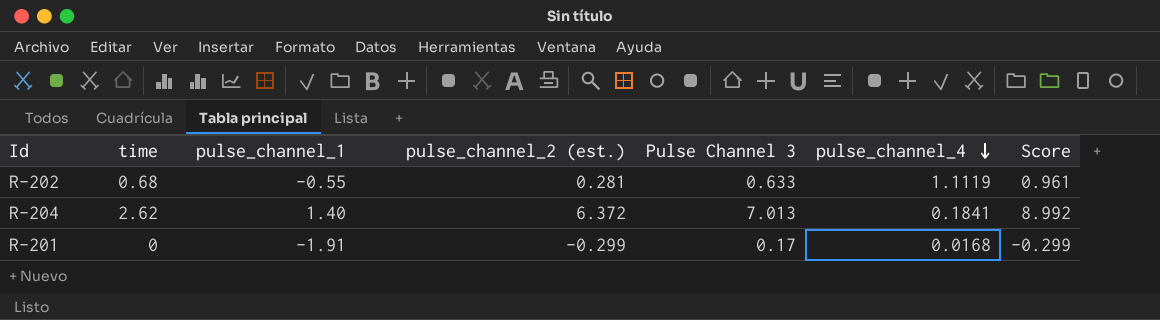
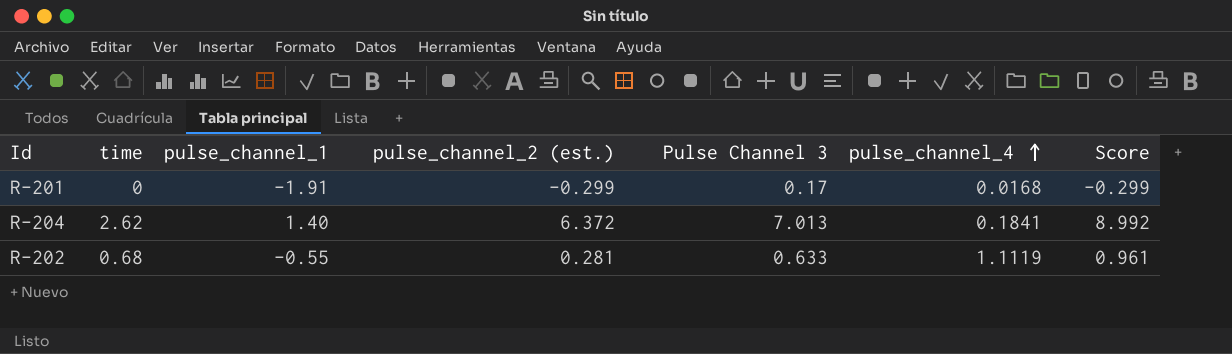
row order: pulse_channel_4 descending -> pulse_channel_4 ascending

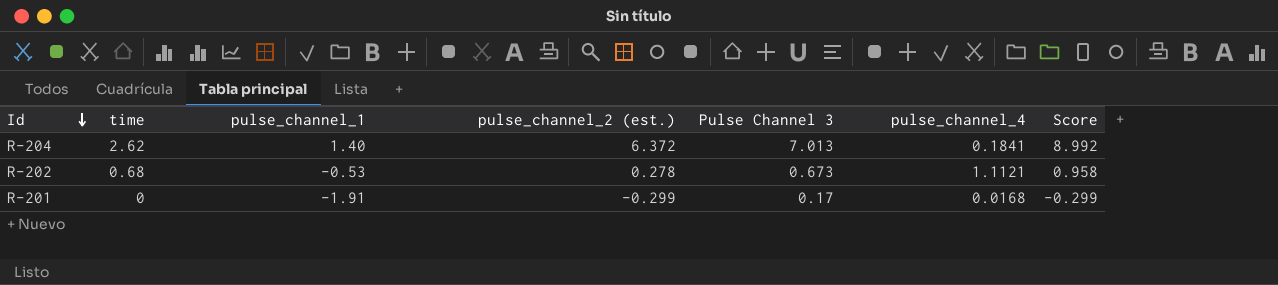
row order: pulse_channel_4 ascending -> Id descending
R-202 | pulse_channel_1: -0.55 -> -0.53
R-202 | pulse_channel_2 (est.): 0.281 -> 0.278
R-202 | Pulse Channel 3: 0.633 -> 0.673
R-202 | pulse_channel_4: 1.1119 -> 1.1121
R-202 | Score: 0.961 -> 0.958

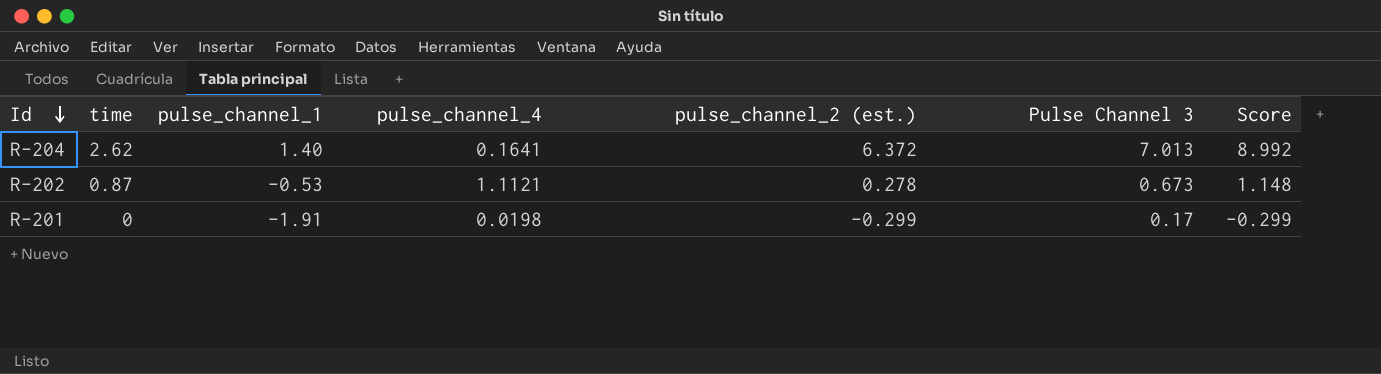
column pulse_channel_4 | position: 6 -> 4
R-204 | pulse_channel_4: 0.1841 -> 0.1641
R-202 | time: 0.68 -> 0.87
R-202 | Score: 0.958 -> 1.148
R-201 | pulse_channel_4: 0.0168 -> 0.0198

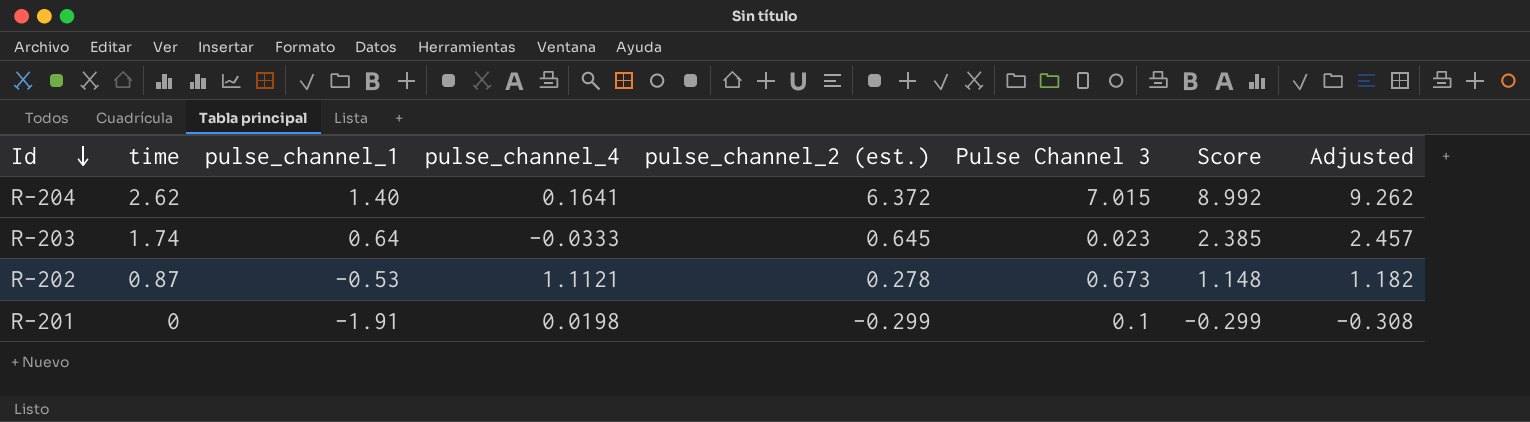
column Adjusted | formula: none -> [Score] * 1.03
R-204 | Pulse Channel 3: 7.013 -> 7.015
row R-203: none -> 1.74 | 0.64 | -0.0333 | 0.645 | 0.023 | 2.385 | 2.457
R-201 | Pulse Channel 3: 0.17 -> 0.1

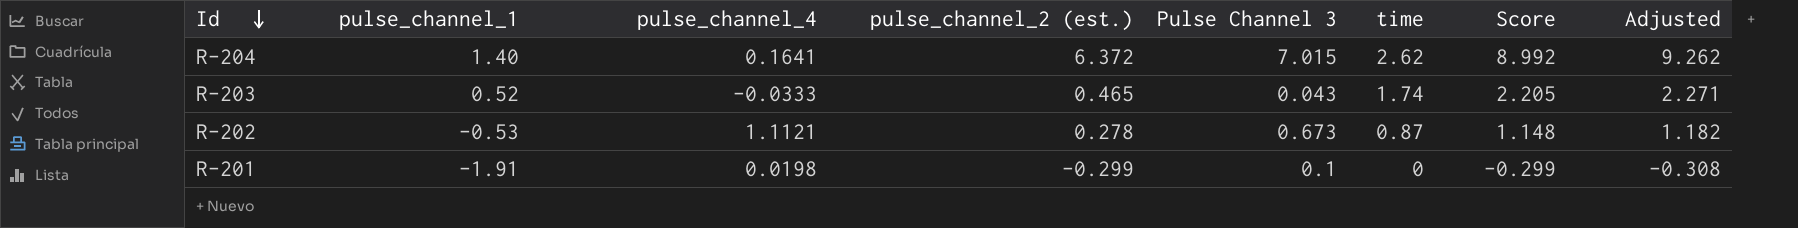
column time | position: 2 -> 6
R-203 | pulse_channel_1: 0.64 -> 0.52
R-203 | pulse_channel_2 (est.): 0.645 -> 0.465
R-203 | Pulse Channel 3: 0.023 -> 0.043
R-203 | Score: 2.385 -> 2.205
R-203 | Adjusted: 2.457 -> 2.271

